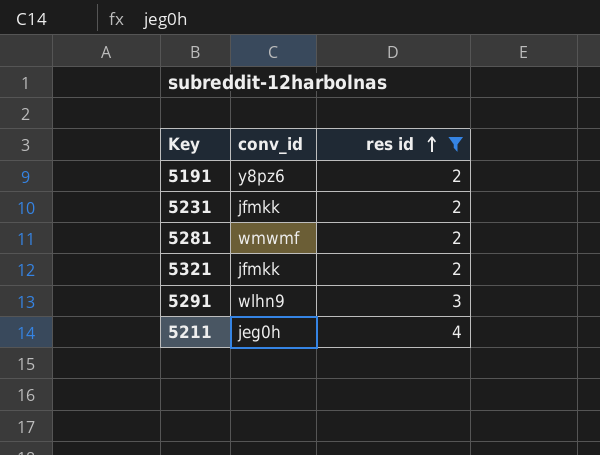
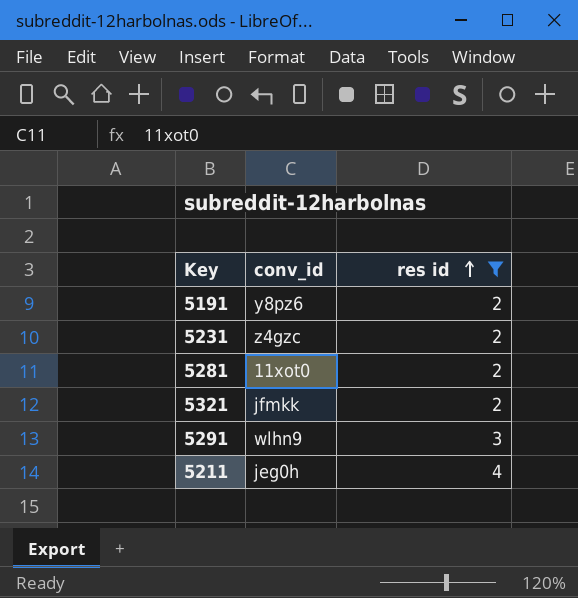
5231 | conv_id: jfmkk -> z4gzc
5281 | conv_id: wmwmf -> 11xot0

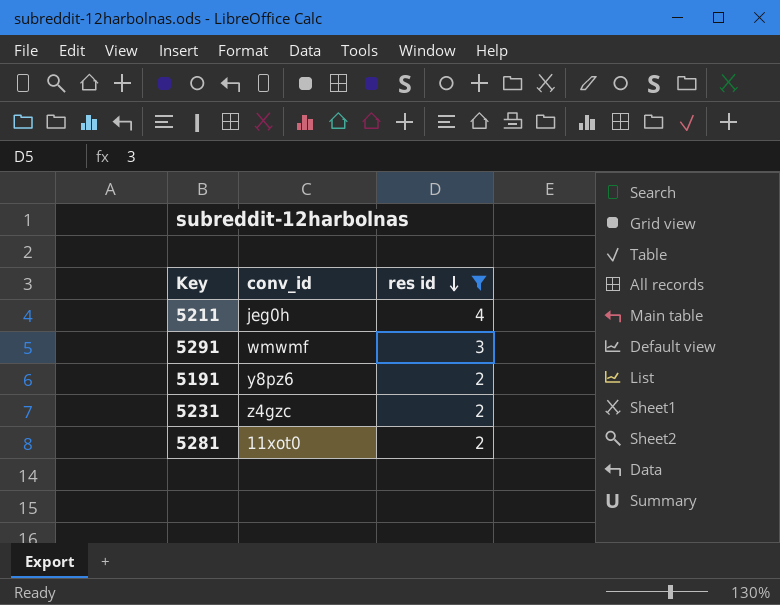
row order: res id ascending -> res id descending
row 5321: jfmkk | 2 -> none
5291 | conv_id: wlhn9 -> wmwmf

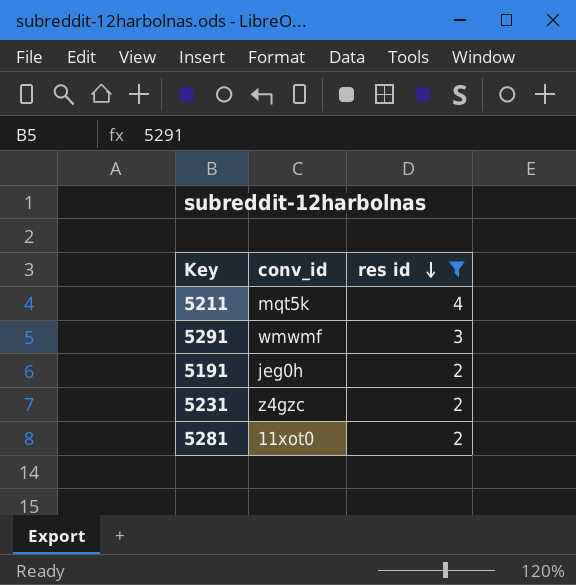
5211 | conv_id: jeg0h -> mqt5k
5191 | conv_id: y8pz6 -> jeg0h

